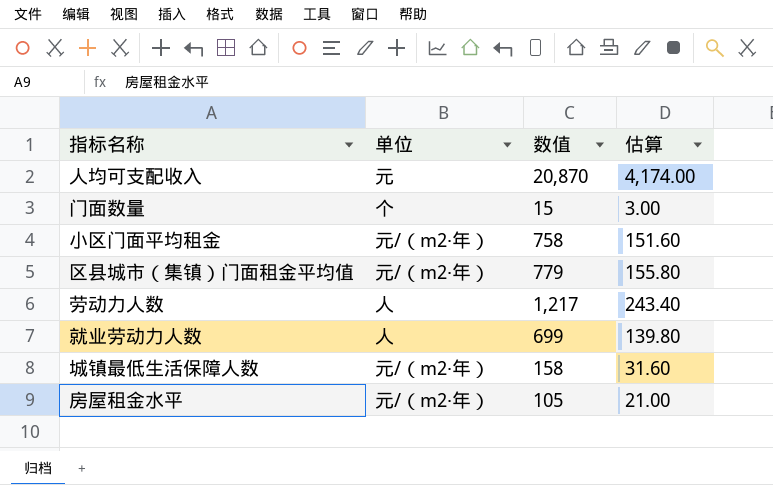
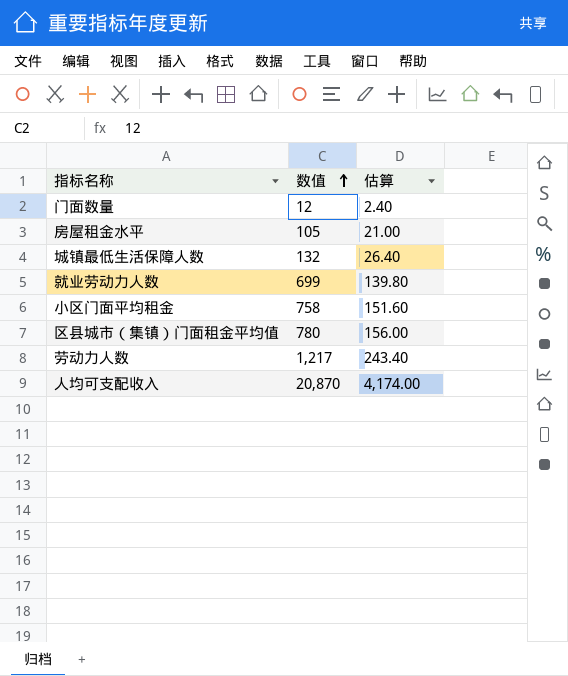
row order: none -> 数值 ascending
column 单位 | position: 2 -> none
门面数量 | 数值: 15 -> 12
门面数量 | 估算: 3.00 -> 2.40
城镇最低生活保障人数 | 数值: 158 -> 132
城镇最低生活保障人数 | 估算: 31.60 -> 26.40
区县城市（集镇）门面租金平均值 | 数值: 779 -> 780
区县城市（集镇）门面租金平均值 | 估算: 155.80 -> 156.00

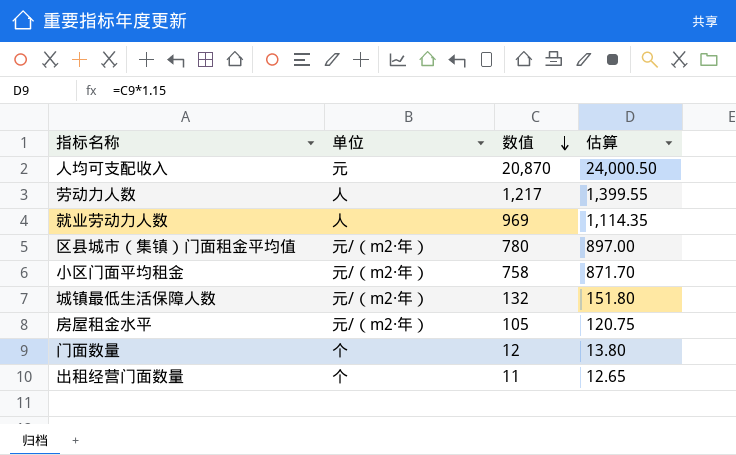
row order: 数值 ascending -> 数值 descending
column 单位 | position: none -> 2
column 估算 | formula: [数值] * 0.2 -> [数值] * 1.15
就业劳动力人数 | 数值: 699 -> 969
row 出租经营门面数量: none -> 个 | 11 | 12.65

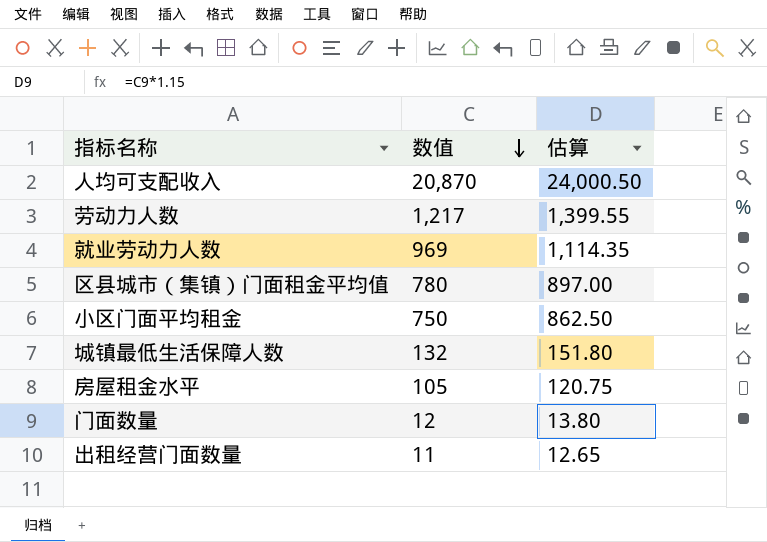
column 单位 | position: 2 -> none
小区门面平均租金 | 数值: 758 -> 750
小区门面平均租金 | 估算: 871.70 -> 862.50

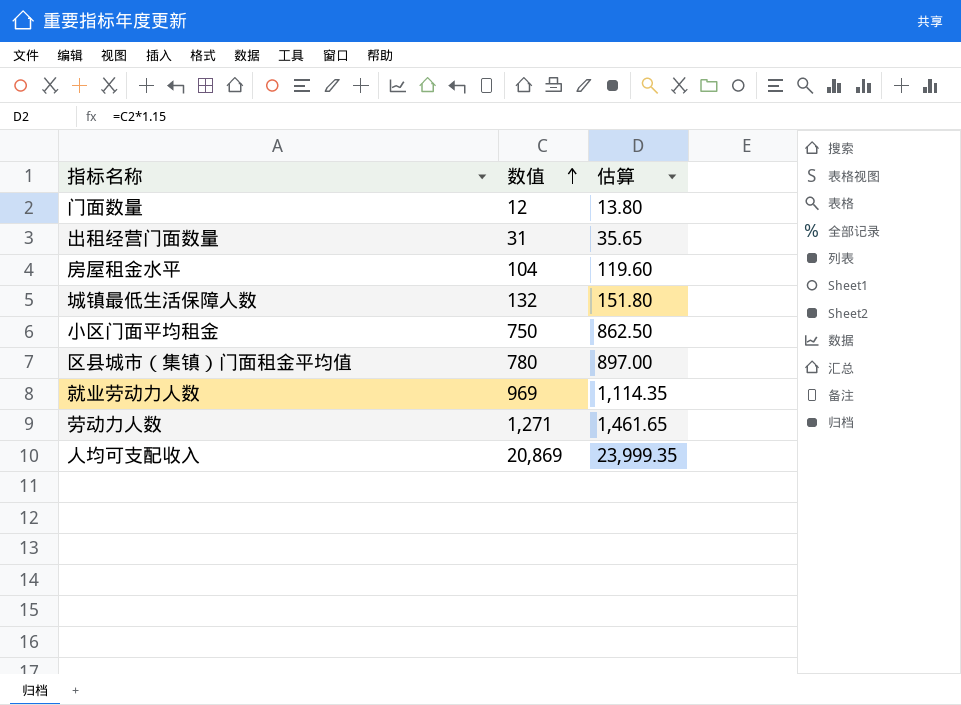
row order: 数值 descending -> 数值 ascending
出租经营门面数量 | 数值: 11 -> 31
出租经营门面数量 | 估算: 12.65 -> 35.65
房屋租金水平 | 数值: 105 -> 104
房屋租金水平 | 估算: 120.75 -> 119.60
劳动力人数 | 数值: 1,217 -> 1,271
劳动力人数 | 估算: 1,399.55 -> 1,461.65
人均可支配收入 | 数值: 20,870 -> 20,869
人均可支配收入 | 估算: 24,000.50 -> 23,999.35

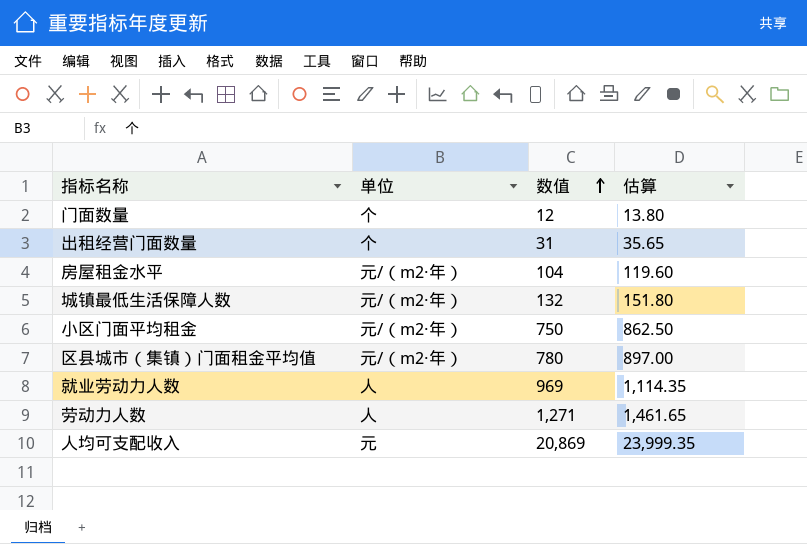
column 单位 | position: none -> 2

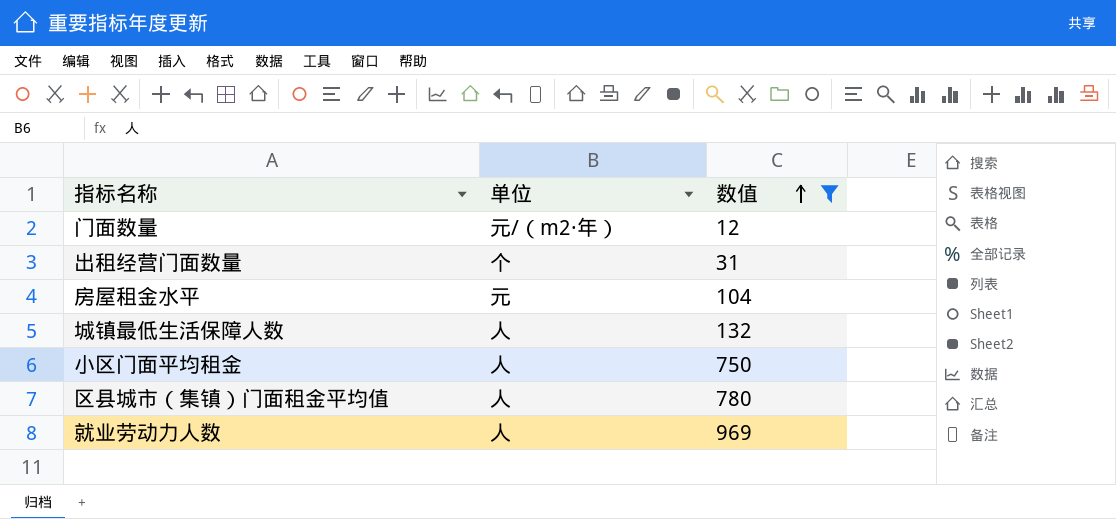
filter: none -> 数值 <= 969
column 估算 | formula: [数值] * 1.15 -> none
门面数量 | 单位: 个 -> 元/（m2·年）
房屋租金水平 | 单位: 元/（m2·年） -> 元
城镇最低生活保障人数 | 单位: 元/（m2·年） -> 人
小区门面平均租金 | 单位: 元/（m2·年） -> 人
区县城市（集镇）门面租金平均值 | 单位: 元/（m2·年） -> 人

